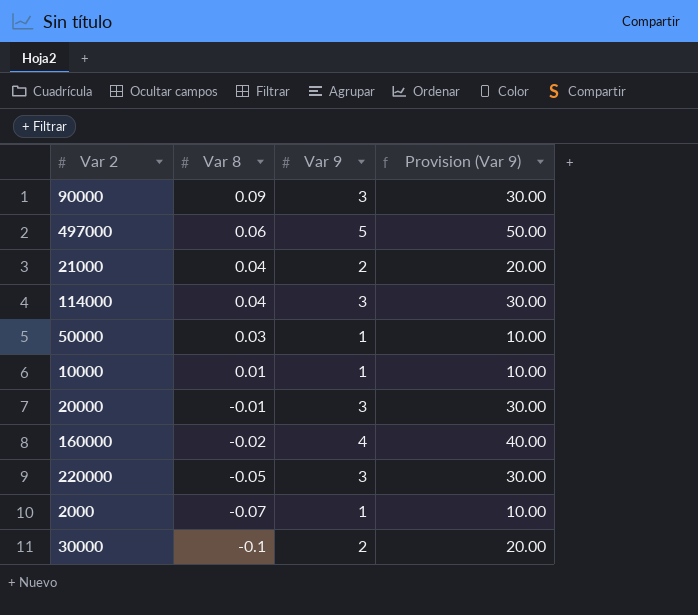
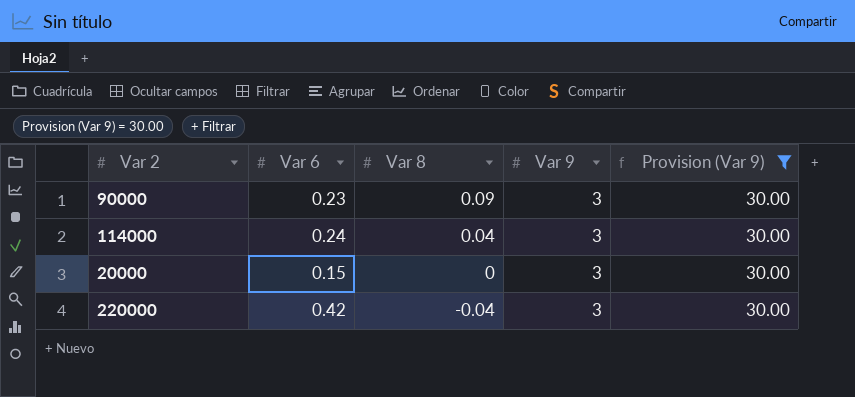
filter: none -> Provision (Var 9) = 30.00
column Var 6 | position: none -> 2
20000 | Var 8: -0.01 -> 0
220000 | Var 8: -0.05 -> -0.04

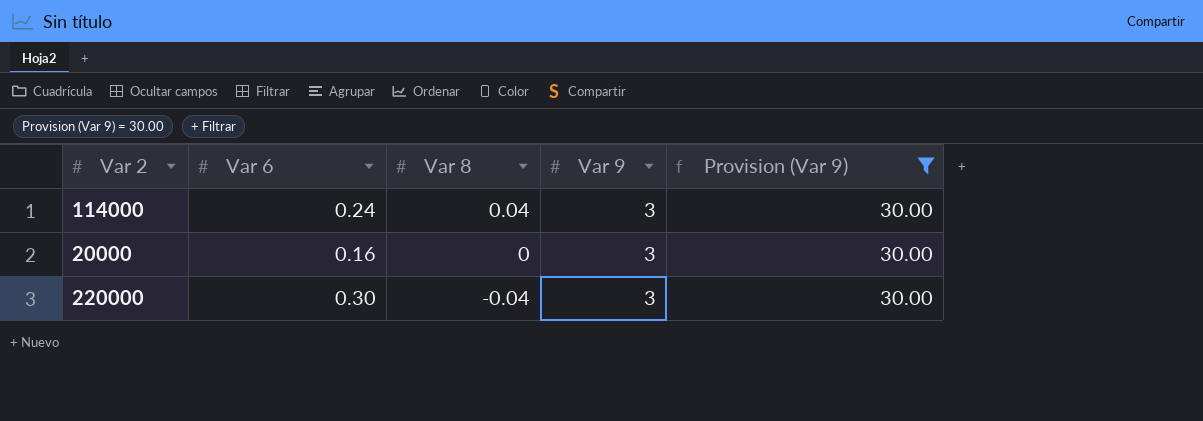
row 90000: 0.23 | 0.09 | 3 | 30.00 -> none
20000 | Var 6: 0.15 -> 0.16
220000 | Var 6: 0.42 -> 0.30

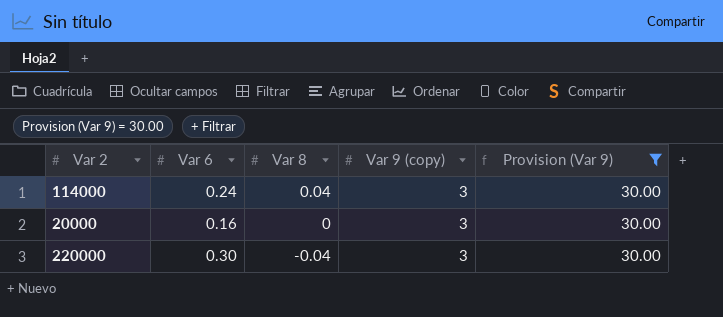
column name: Var 9 -> Var 9 (copy)

